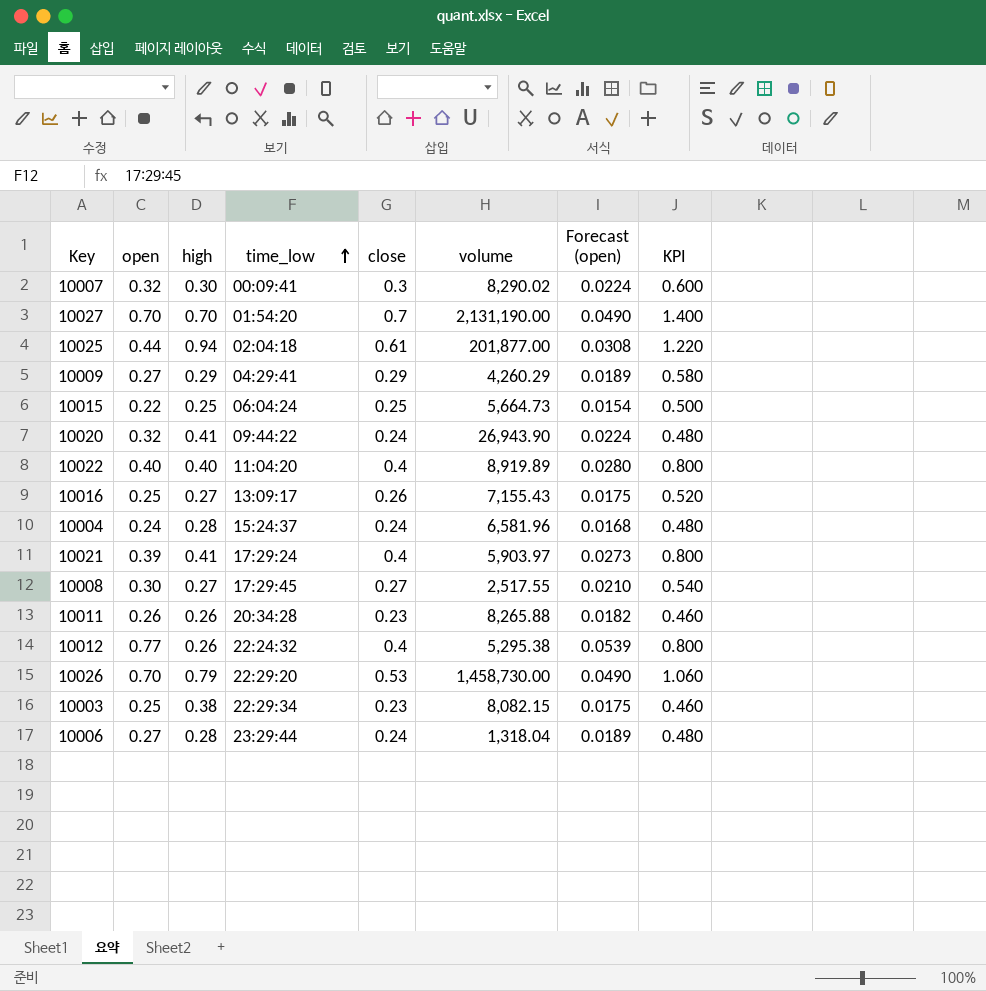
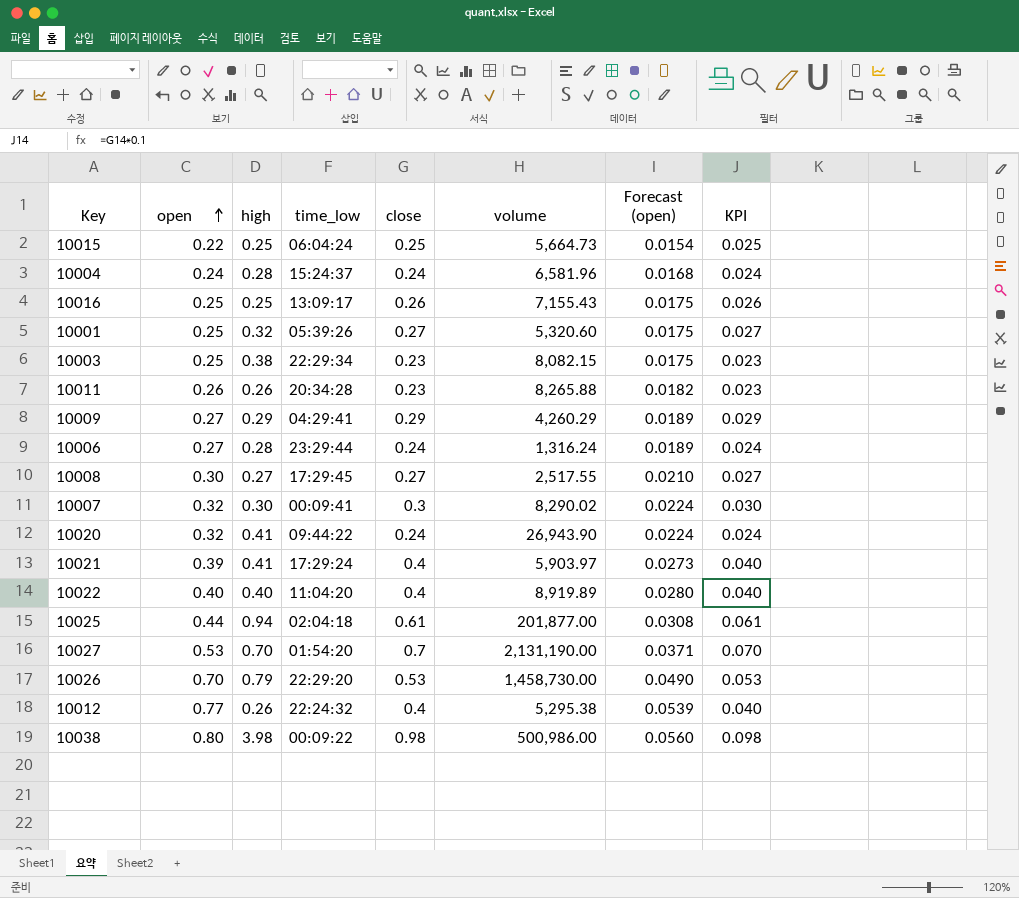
row order: time_low ascending -> open ascending
column KPI | formula: [close] * 2 -> [close] * 0.1
10016 | high: 0.27 -> 0.25
row 10001: none -> 0.25 | 0.32 | 05:39:26 | 0.27 | 5,320.60 | 0.0175 | 0.027
10006 | volume: 1,318.04 -> 1,316.24
10027 | open: 0.70 -> 0.53
10027 | Forecast (open): 0.0490 -> 0.0371
row 10038: none -> 0.80 | 3.98 | 00:09:22 | 0.98 | 500,986.00 | 0.0560 | 0.098

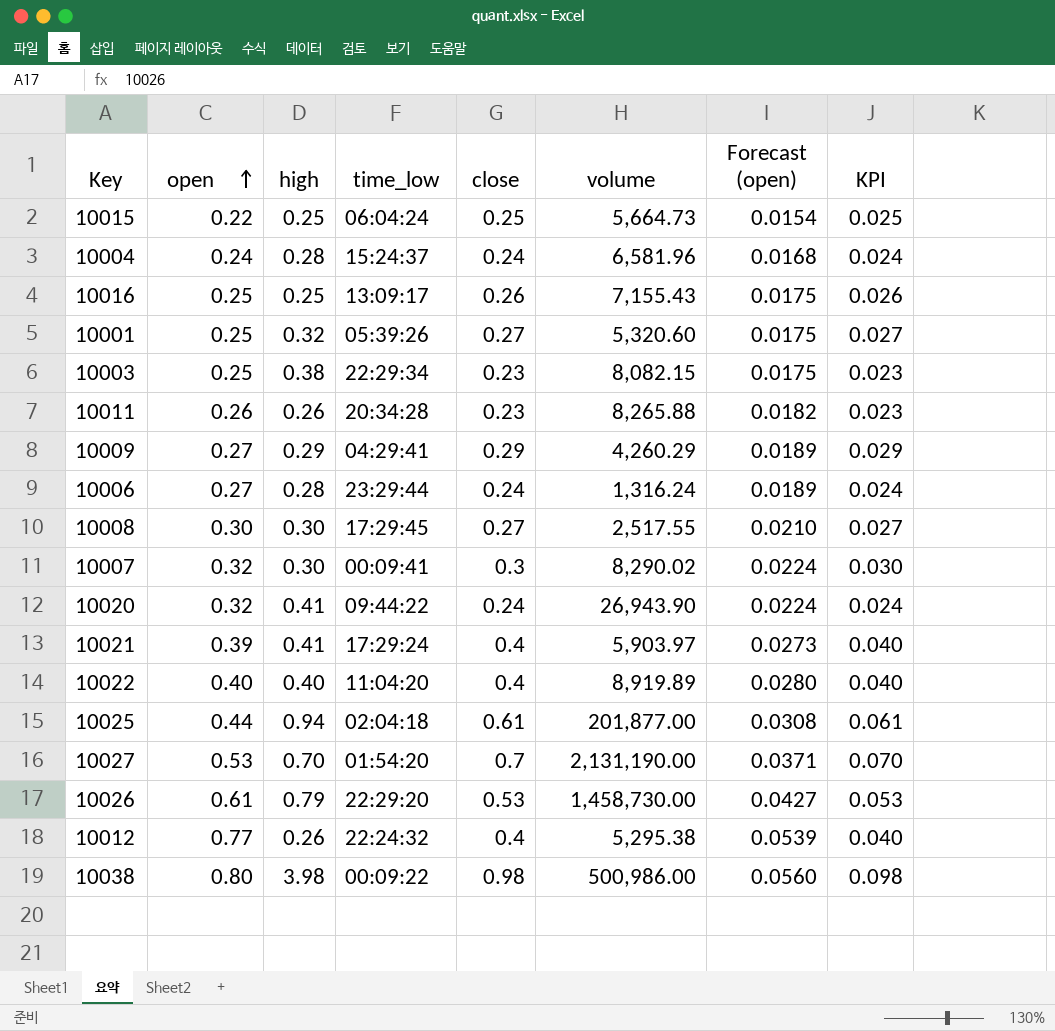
10008 | high: 0.27 -> 0.30
10026 | open: 0.70 -> 0.61
10026 | Forecast (open): 0.0490 -> 0.0427

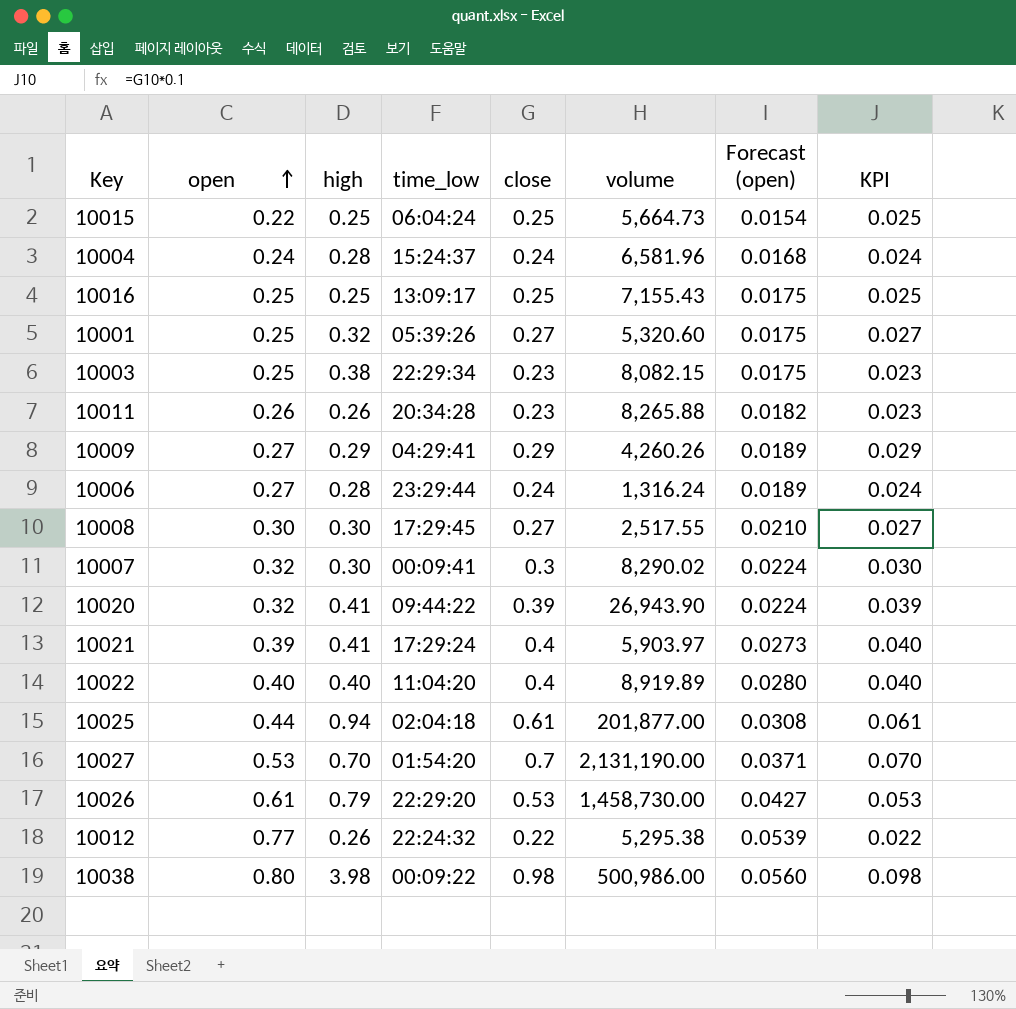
10016 | close: 0.26 -> 0.25
10016 | KPI: 0.026 -> 0.025
10009 | volume: 4,260.29 -> 4,260.26
10020 | close: 0.24 -> 0.39
10020 | KPI: 0.024 -> 0.039
10012 | close: 0.4 -> 0.22
10012 | KPI: 0.040 -> 0.022

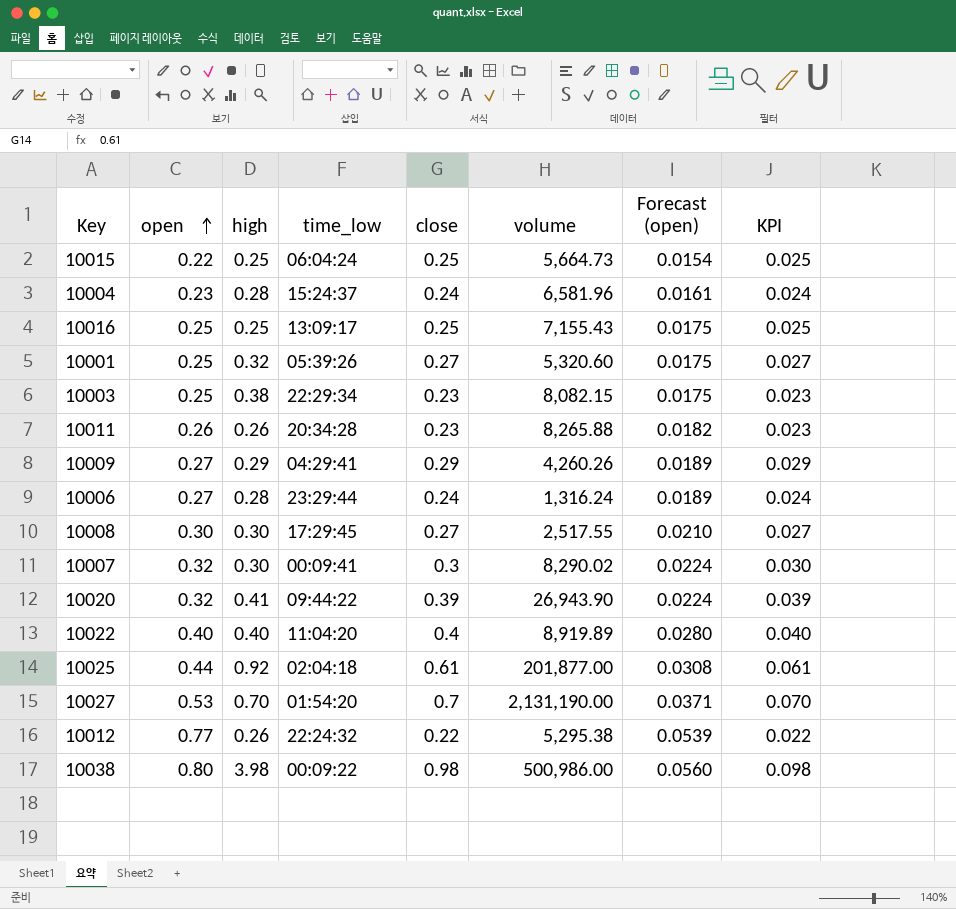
row 10021: 0.39 | 0.41 | 17:29:24 | 0.4 | 5,903.97 | 0.0273 | 0.040 -> none
row 10026: 0.61 | 0.79 | 22:29:20 | 0.53 | 1,458,730.00 | 0.0427 | 0.053 -> none
10004 | open: 0.24 -> 0.23
10004 | Forecast (open): 0.0168 -> 0.0161
10025 | high: 0.94 -> 0.92

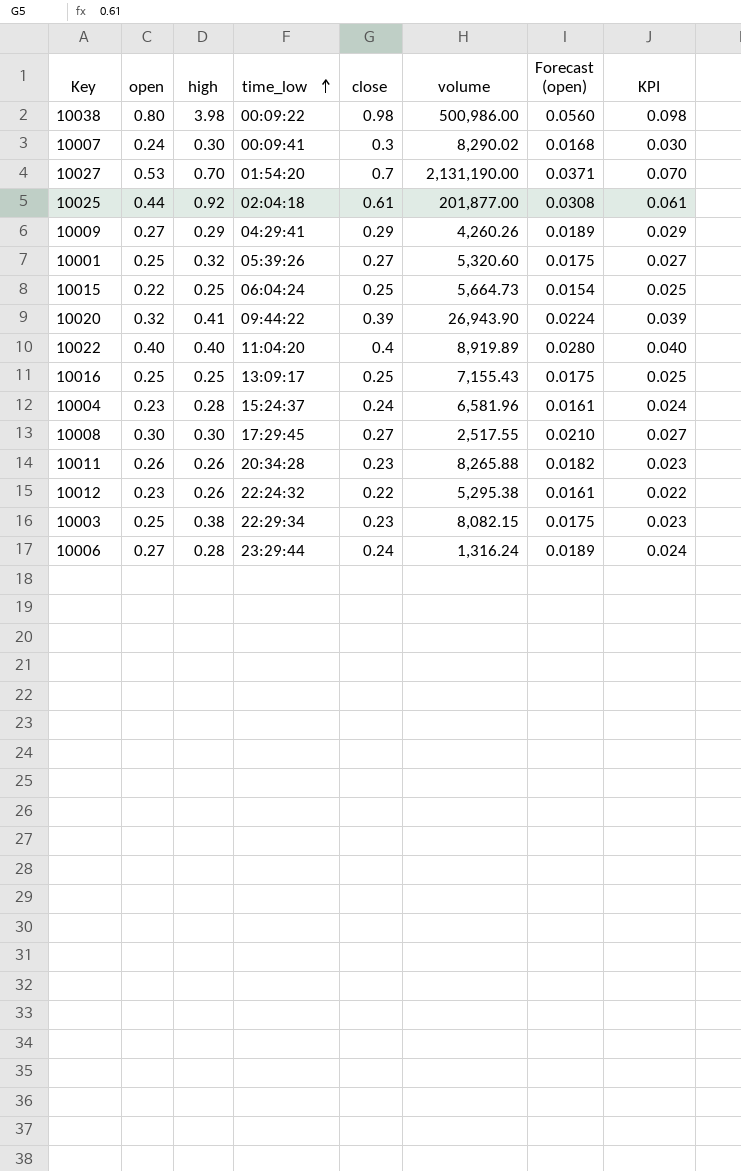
row order: open ascending -> time_low ascending
10007 | open: 0.32 -> 0.24
10007 | Forecast (open): 0.0224 -> 0.0168
10012 | open: 0.77 -> 0.23
10012 | Forecast (open): 0.0539 -> 0.0161

